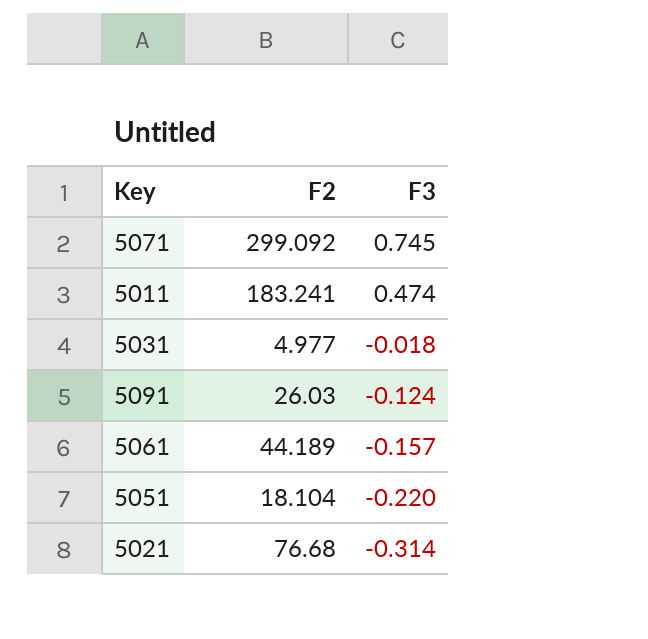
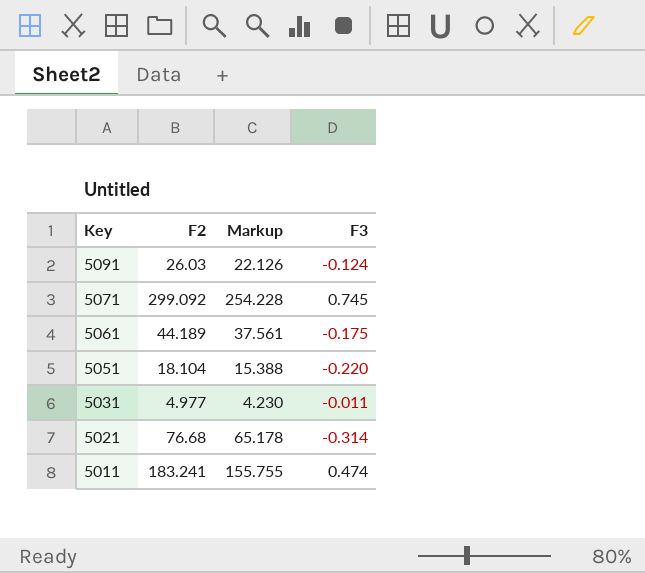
row order: F3 descending -> Key descending
column Markup | formula: none -> [F2] * 0.85
5061 | F3: -0.157 -> -0.175
5031 | F3: -0.018 -> -0.011

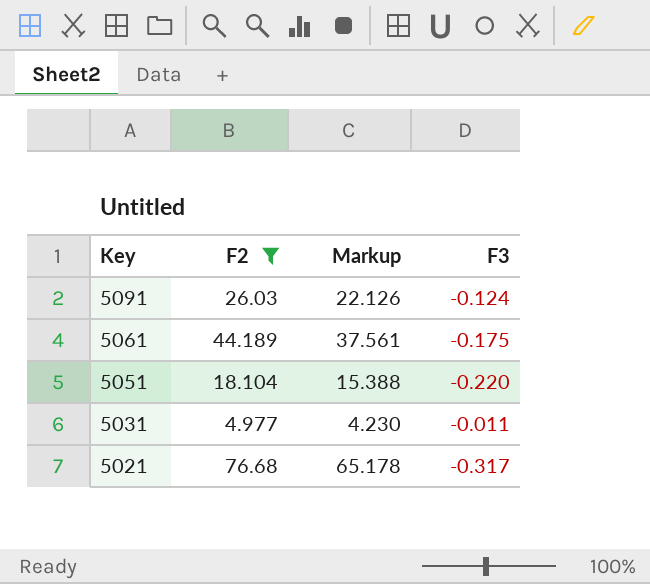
filter: none -> F2 <= 76.68
5021 | F3: -0.314 -> -0.317

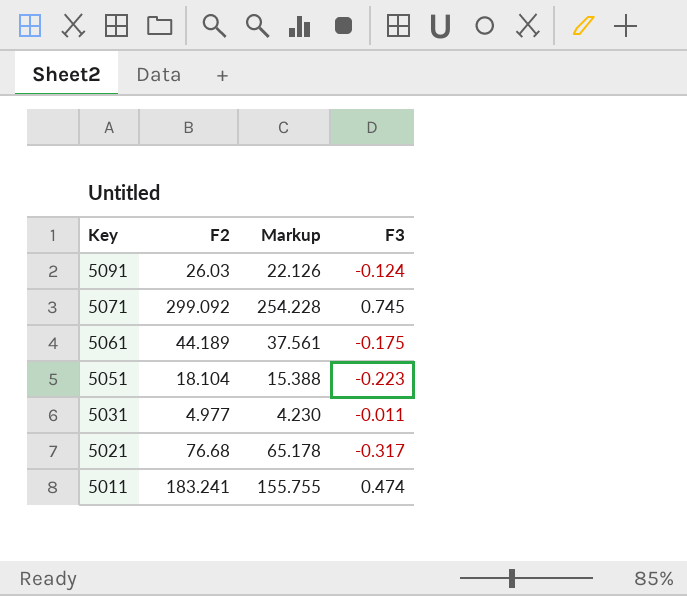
filter: F2 <= 76.68 -> none
5051 | F3: -0.220 -> -0.223

